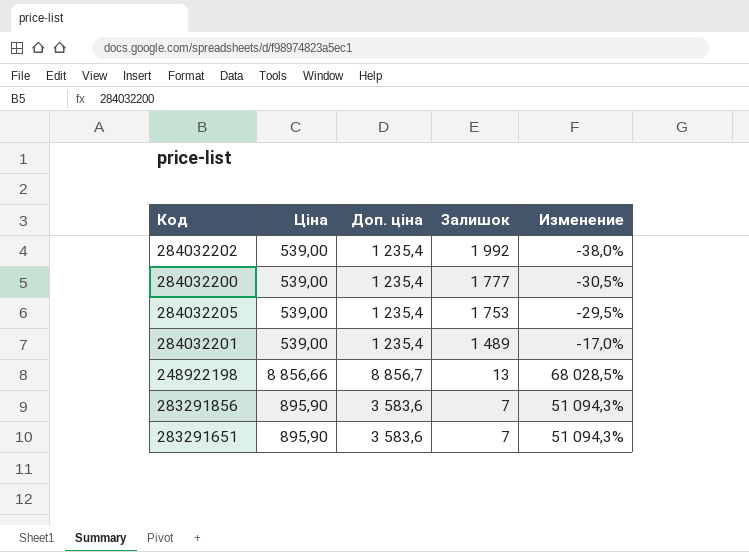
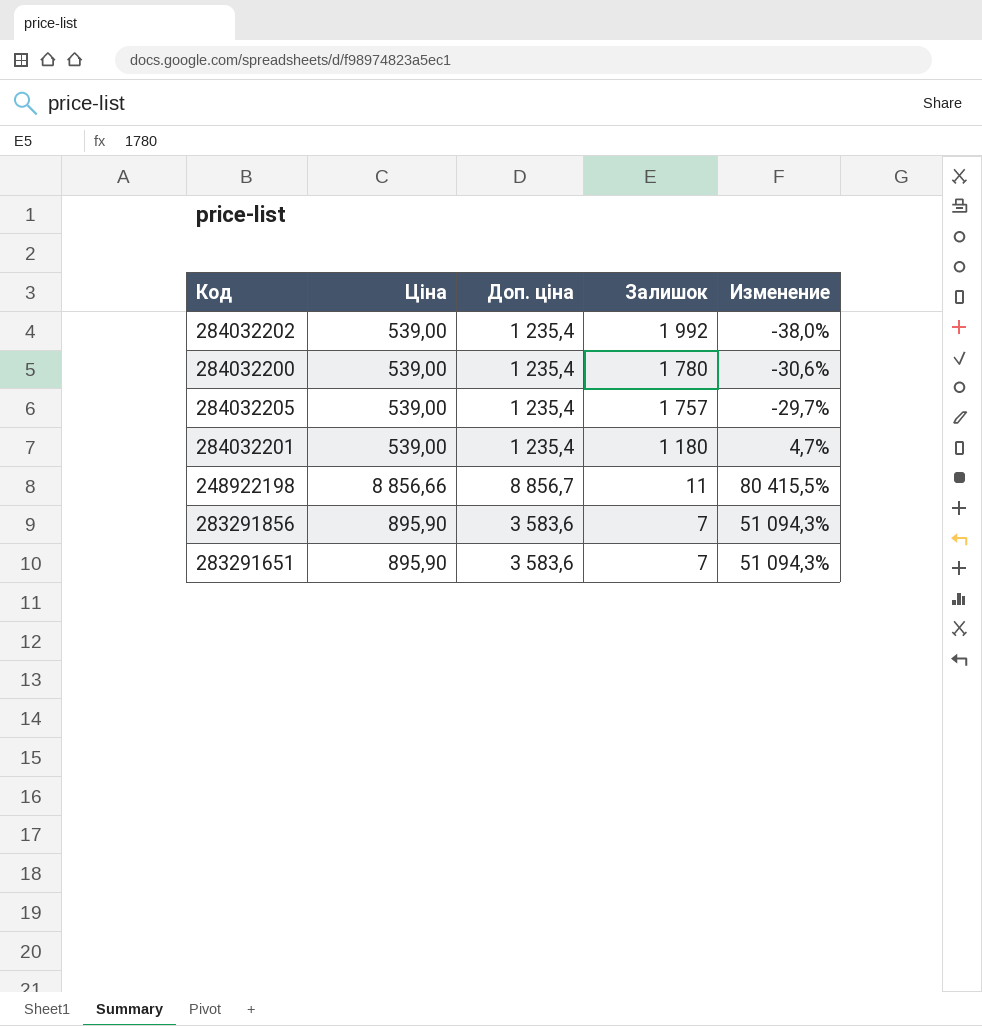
284032200 | Залишок: 1 777 -> 1 780
284032200 | Изменение: -30,5% -> -30,6%
284032205 | Залишок: 1 753 -> 1 757
284032205 | Изменение: -29,5% -> -29,7%
284032201 | Залишок: 1 489 -> 1 180
284032201 | Изменение: -17,0% -> 4,7%
248922198 | Залишок: 13 -> 11
248922198 | Изменение: 68 028,5% -> 80 415,5%

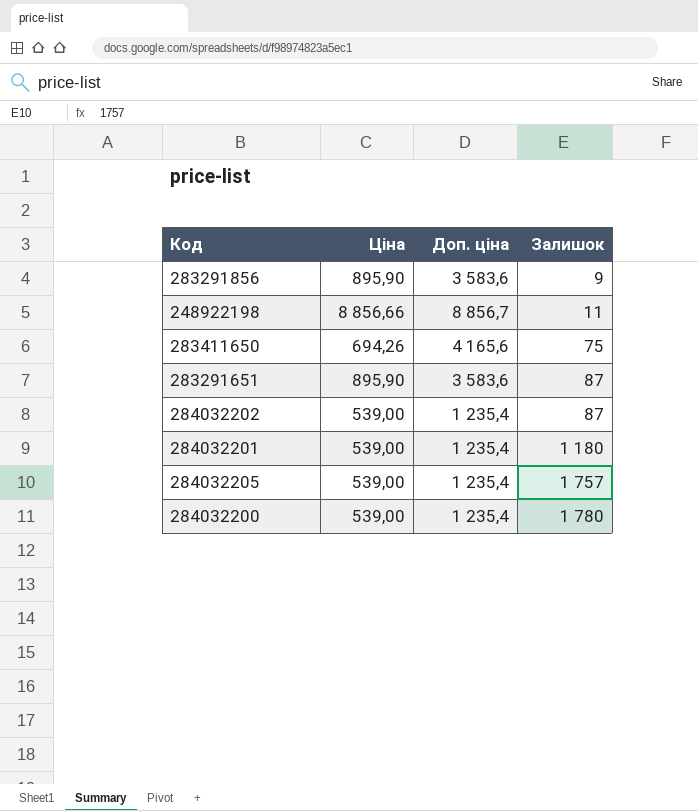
row order: Залишок descending -> Залишок ascending
column Изменение | formula: ([Доп. ціна] - [Залишок]) / [Залишок] -> none
283291856 | Залишок: 7 -> 9
row 283411650: none -> 694,26 | 4 165,6 | 75
283291651 | Залишок: 7 -> 87
284032202 | Залишок: 1 992 -> 87

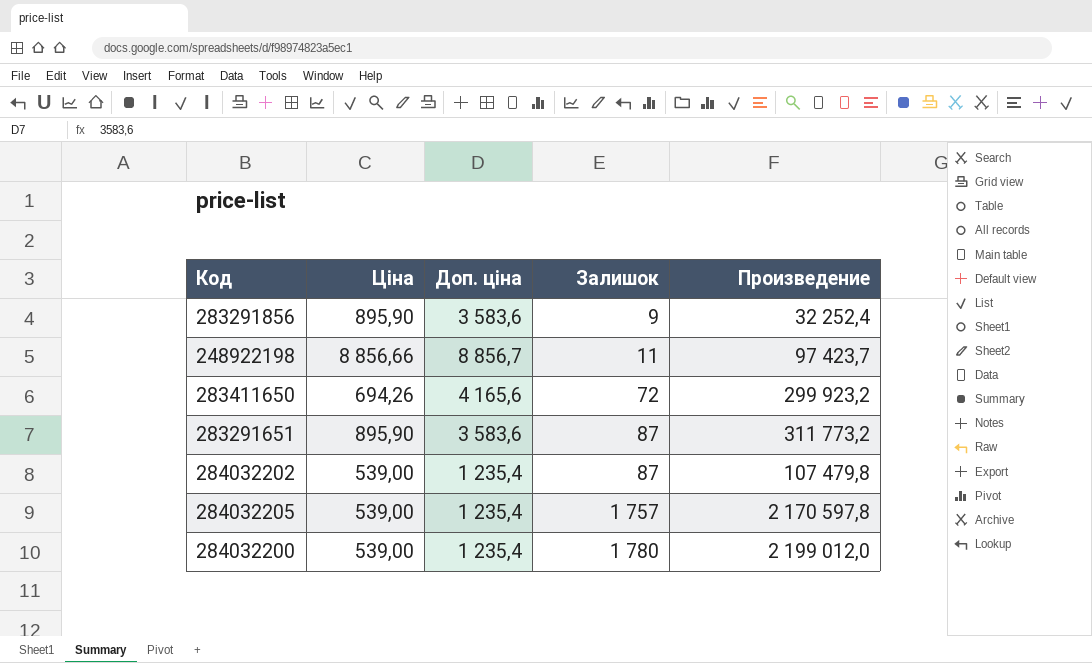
column Произведение | formula: none -> [Доп. ціна] * [Залишок]
row 284032201: 539,00 | 1 235,4 | 1 180 -> none
283411650 | Залишок: 75 -> 72

